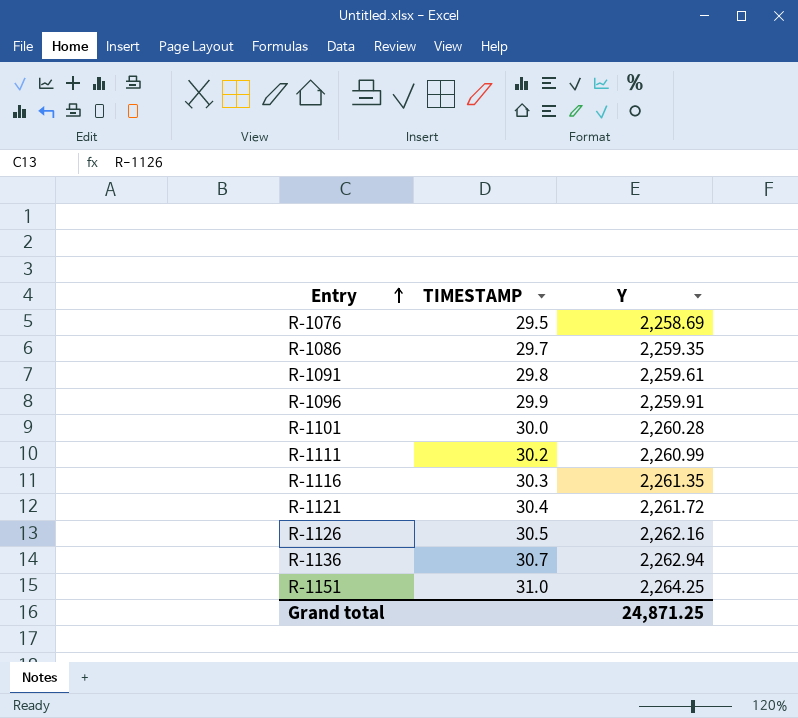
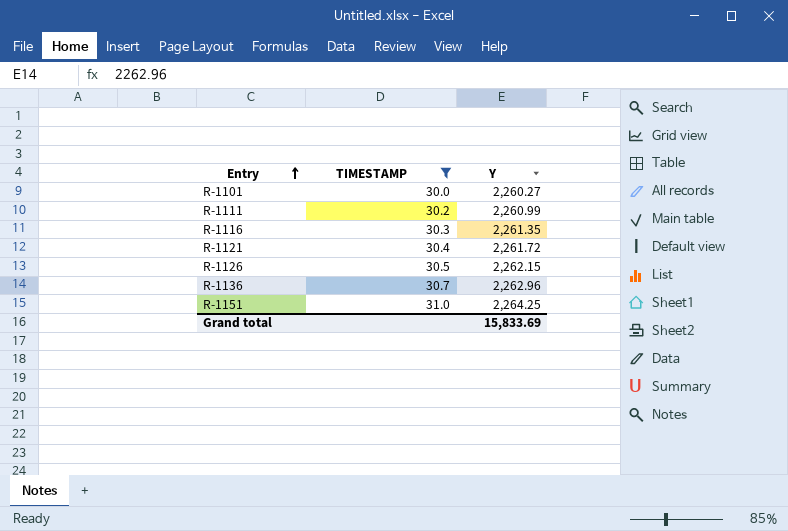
filter: none -> TIMESTAMP >= 30.0
R-1101 | Y: 2,260.28 -> 2,260.27
R-1126 | Y: 2,262.16 -> 2,262.15
R-1136 | Y: 2,262.94 -> 2,262.96
Grand total | Y: 24,871.25 -> 15,833.69

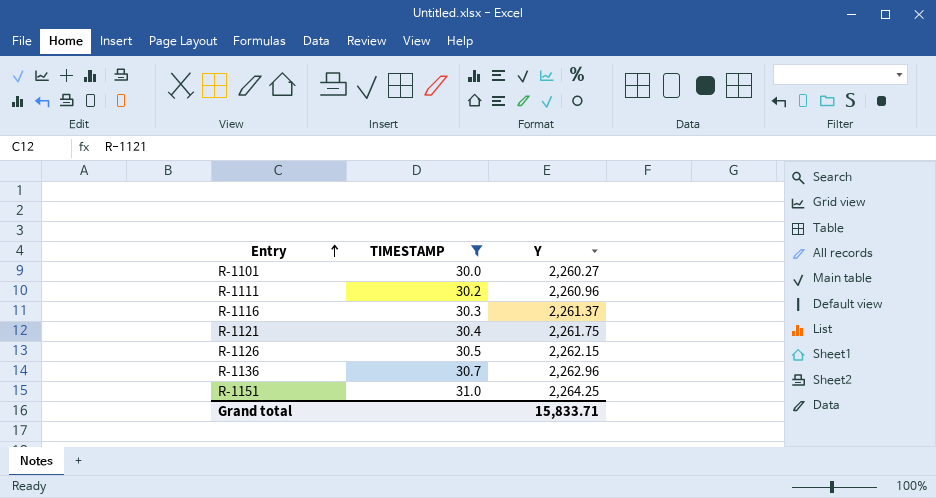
R-1111 | Y: 2,260.99 -> 2,260.96
R-1116 | Y: 2,261.35 -> 2,261.37
R-1121 | Y: 2,261.72 -> 2,261.75
Grand total | Y: 15,833.69 -> 15,833.71

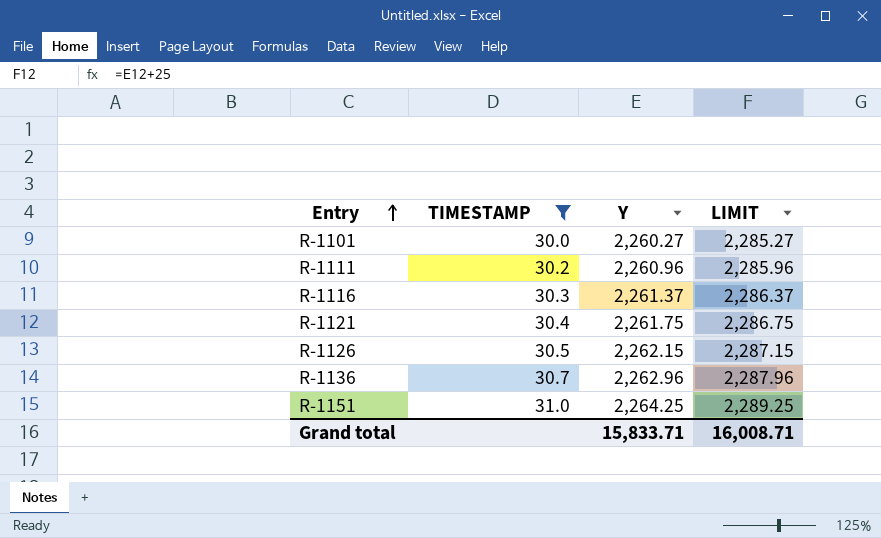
column LIMIT | formula: none -> [Y] + 25

